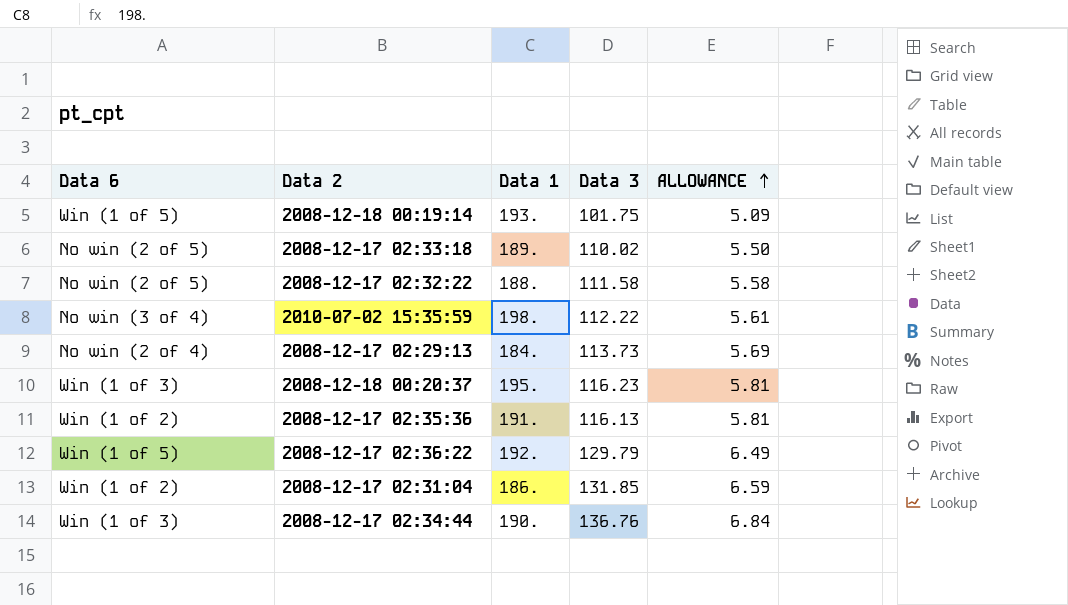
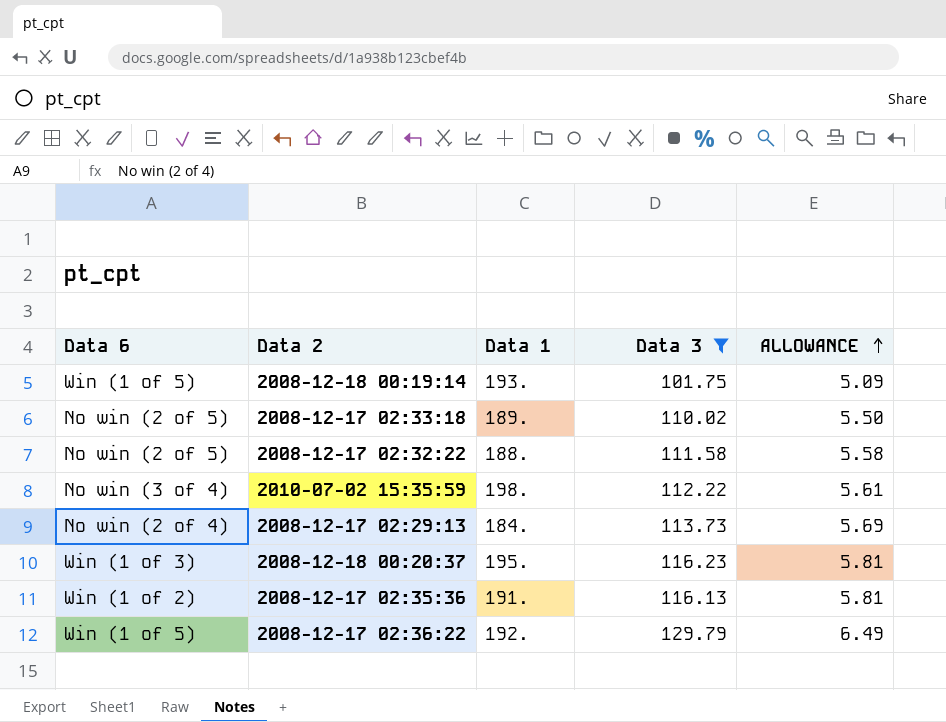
filter: none -> Data 3 <= 129.79

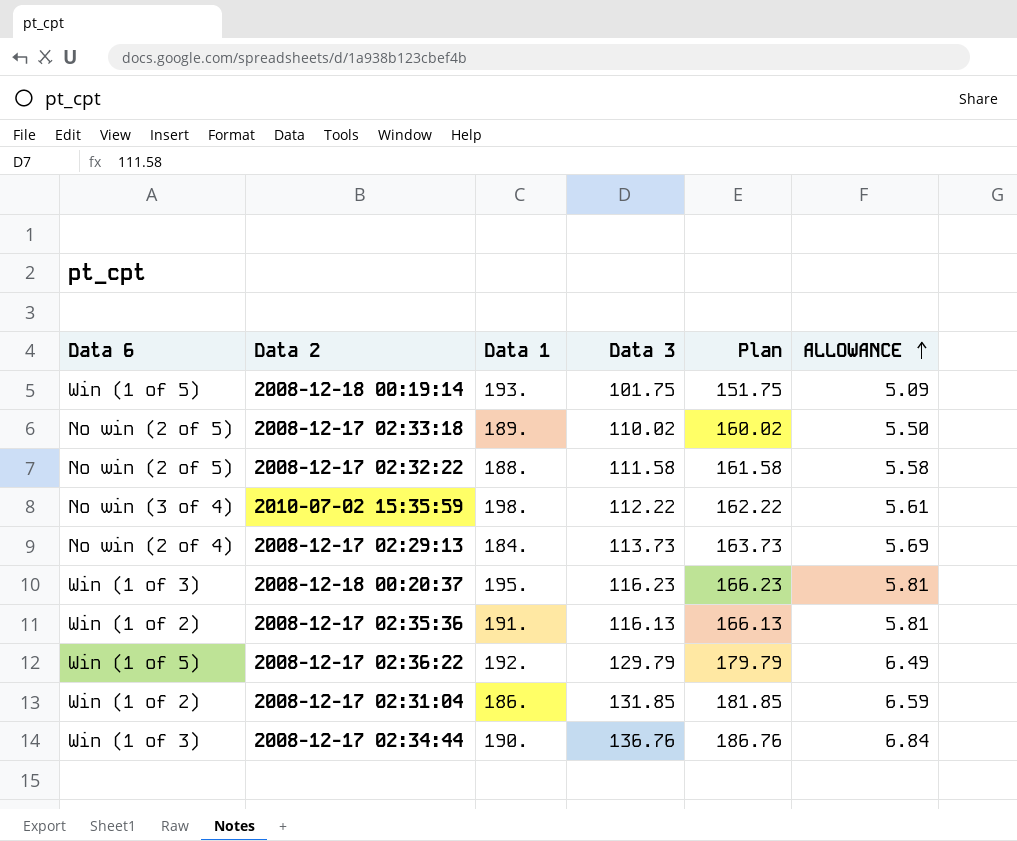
filter: Data 3 <= 129.79 -> none
column Plan | formula: none -> [Data 3] + 50

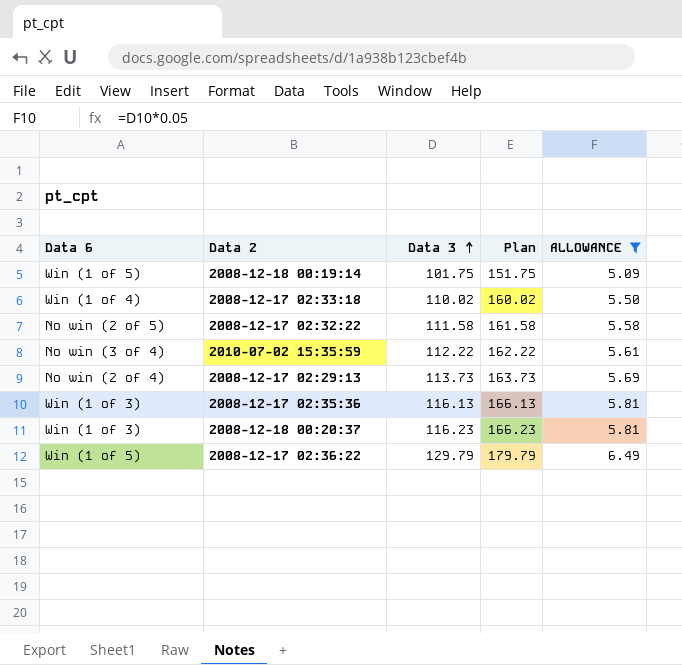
filter: none -> ALLOWANCE <= 6.49
row order: ALLOWANCE ascending -> Data 3 ascending
column Data 1 | position: 3 -> none
2008-12-17 02:33:18 | Data 6: No win (2 of 5) -> Win (1 of 4)
2008-12-17 02:35:36 | Data 6: Win (1 of 2) -> Win (1 of 3)

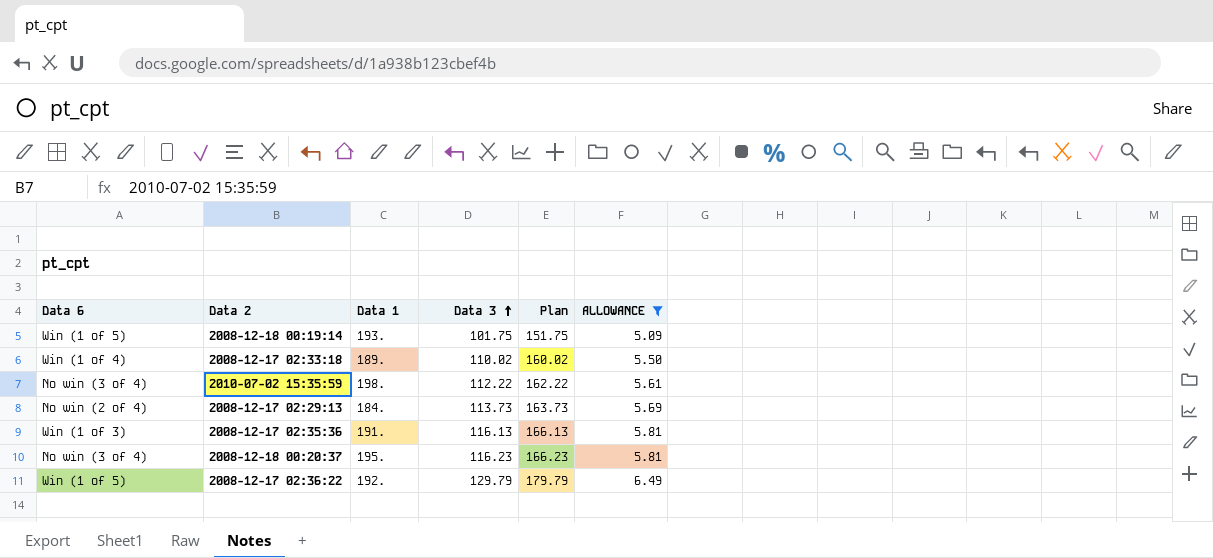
column Data 1 | position: none -> 3
row 2008-12-17 02:32:22: No win (2 of 5) | 111.58 | 161.58 | 5.58 -> none
2008-12-18 00:20:37 | Data 6: Win (1 of 3) -> No win (3 of 4)

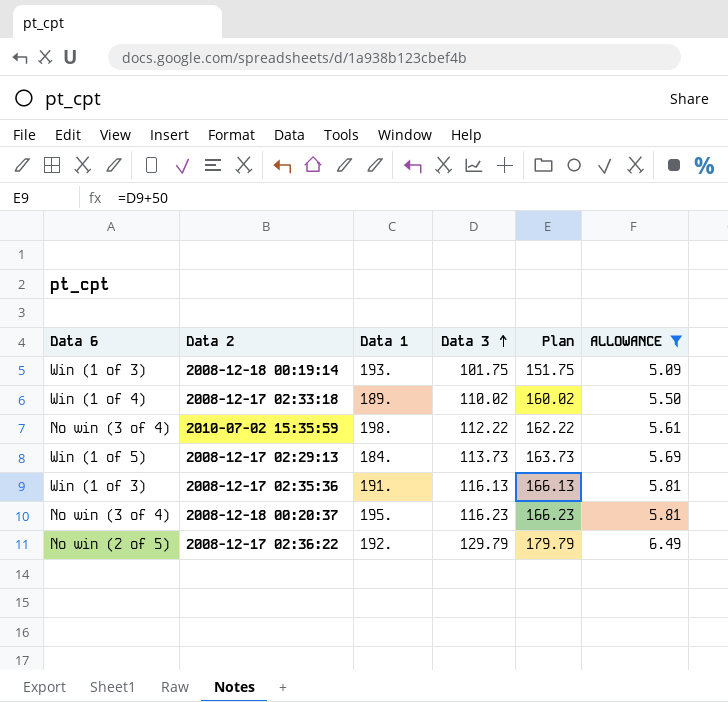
2008-12-18 00:19:14 | Data 6: Win (1 of 5) -> Win (1 of 3)
2008-12-17 02:29:13 | Data 6: No win (2 of 4) -> Win (1 of 5)
2008-12-17 02:36:22 | Data 6: Win (1 of 5) -> No win (2 of 5)

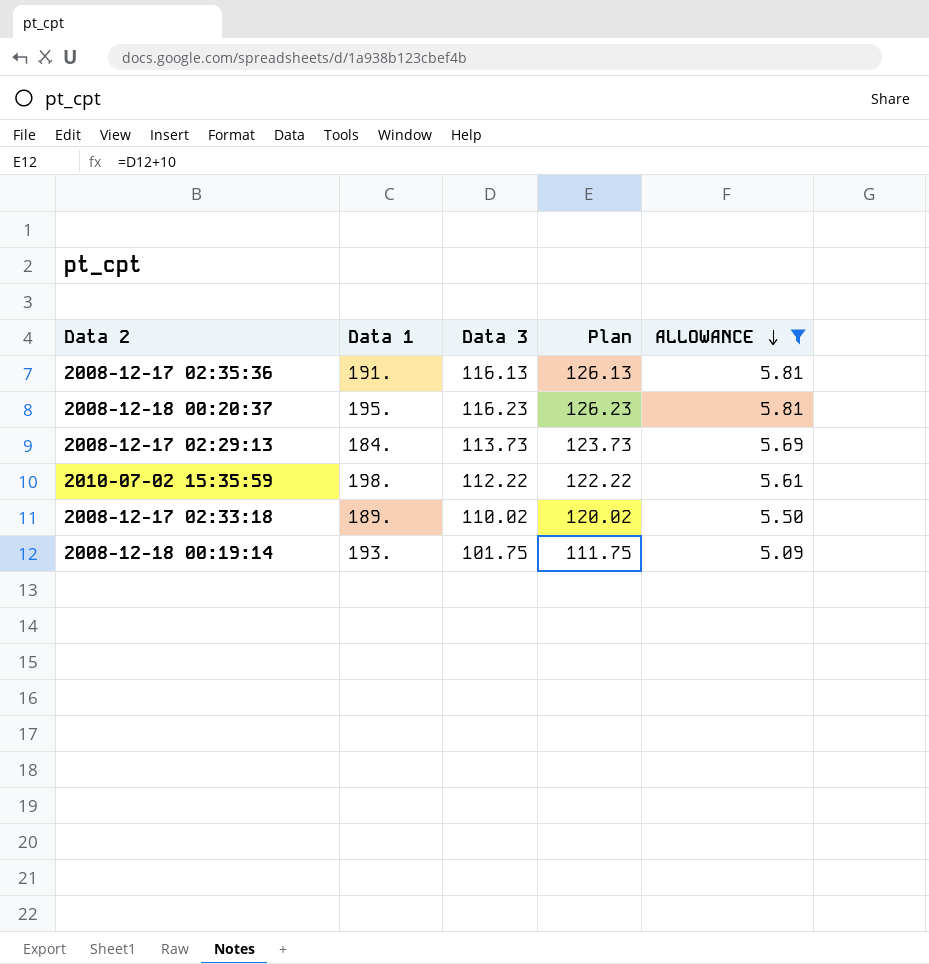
row order: Data 3 ascending -> ALLOWANCE descending
column Data 6 | position: 1 -> none
column Plan | formula: [Data 3] + 50 -> [Data 3] + 10
row 2008-12-17 02:36:22: No win (2 of 5) | 192. | 129.79 | 179.79 | 6.49 -> none

